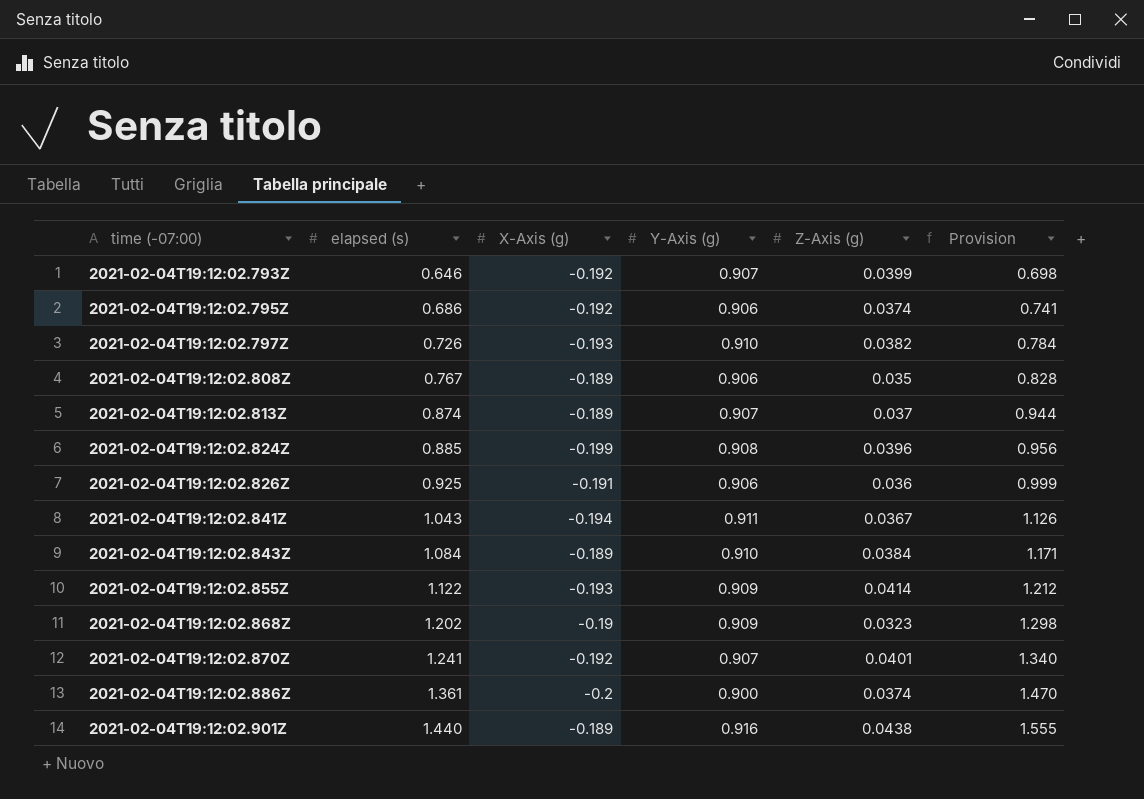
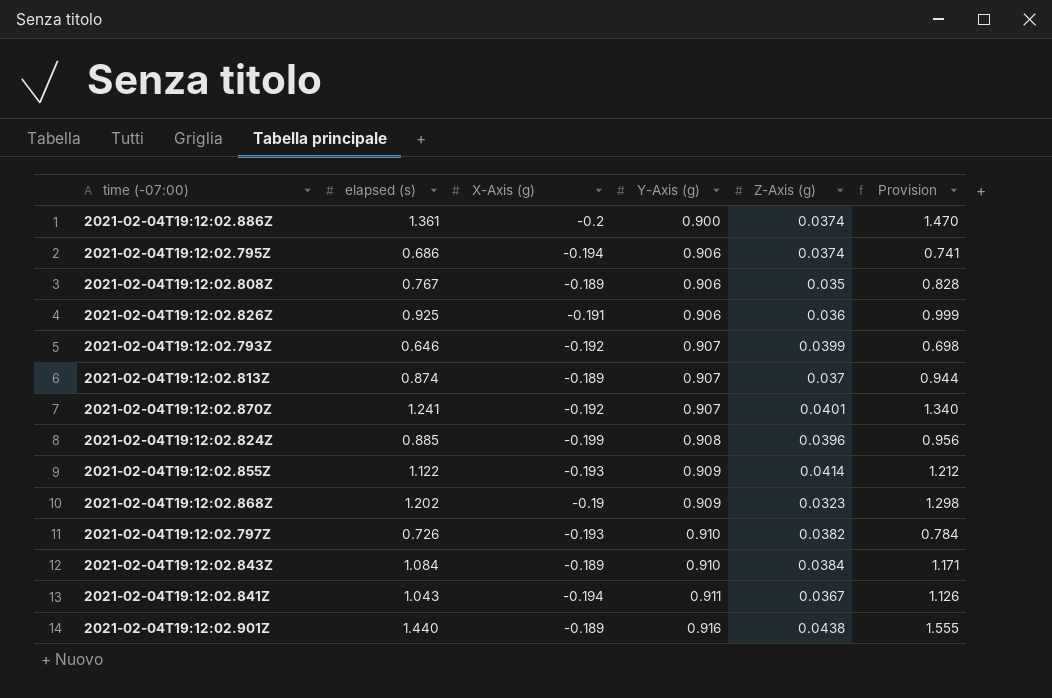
row order: time (-07:00) ascending -> Y-Axis (g) ascending
2021-02-04T19:12:02.795Z | X-Axis (g): -0.192 -> -0.194

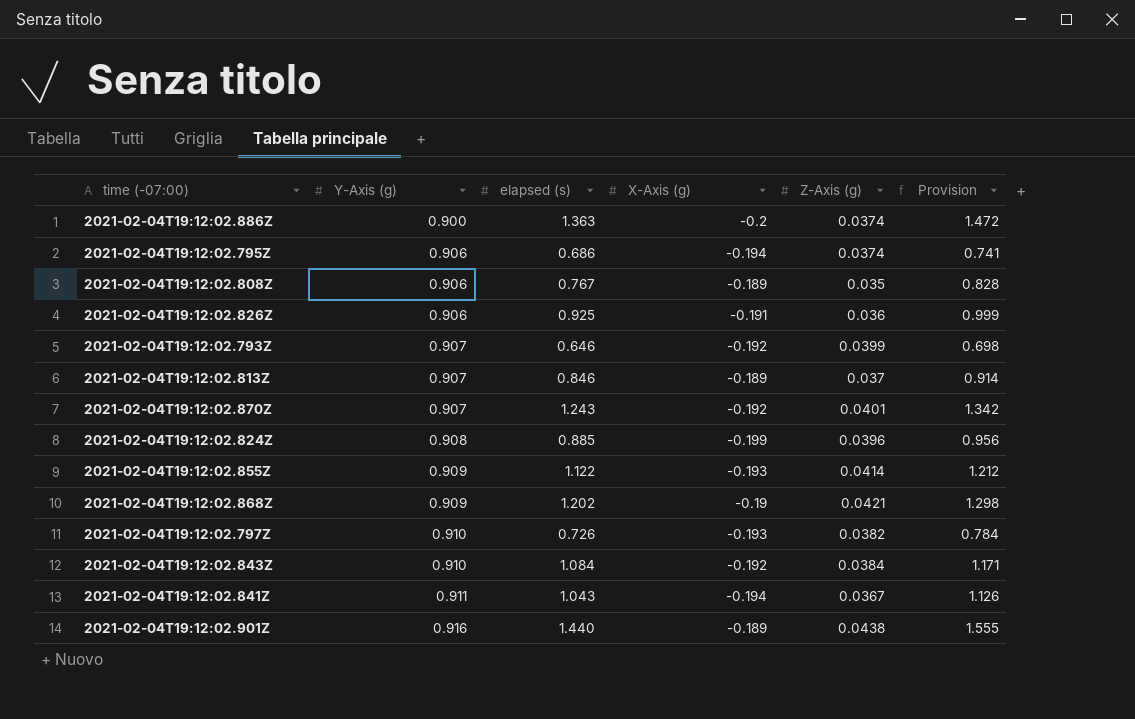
column Y-Axis (g) | position: 4 -> 2
2021-02-04T19:12:02.886Z | elapsed (s): 1.361 -> 1.363
2021-02-04T19:12:02.886Z | Provision: 1.470 -> 1.472
2021-02-04T19:12:02.813Z | elapsed (s): 0.874 -> 0.846
2021-02-04T19:12:02.813Z | Provision: 0.944 -> 0.914
2021-02-04T19:12:02.870Z | elapsed (s): 1.241 -> 1.243
2021-02-04T19:12:02.870Z | Provision: 1.340 -> 1.342
2021-02-04T19:12:02.868Z | Z-Axis (g): 0.0323 -> 0.0421
2021-02-04T19:12:02.843Z | X-Axis (g): -0.189 -> -0.192

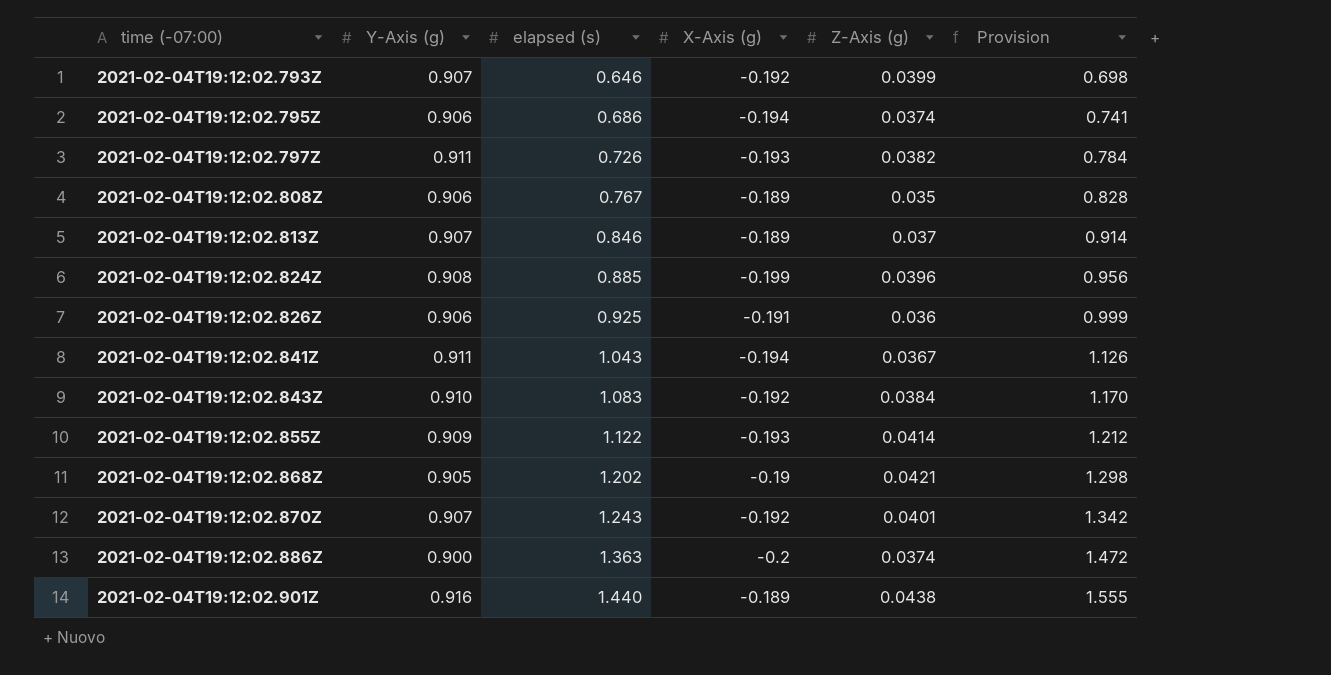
row order: Y-Axis (g) ascending -> time (-07:00) ascending
2021-02-04T19:12:02.797Z | Y-Axis (g): 0.910 -> 0.911
2021-02-04T19:12:02.843Z | elapsed (s): 1.084 -> 1.083
2021-02-04T19:12:02.843Z | Provision: 1.171 -> 1.170
2021-02-04T19:12:02.868Z | Y-Axis (g): 0.909 -> 0.905

